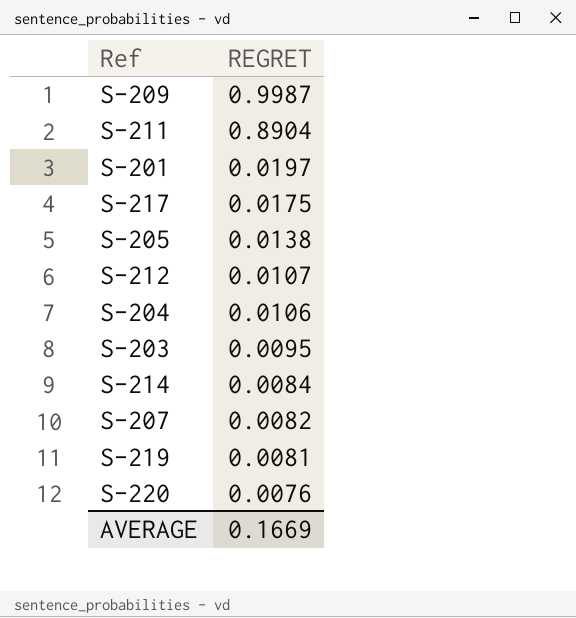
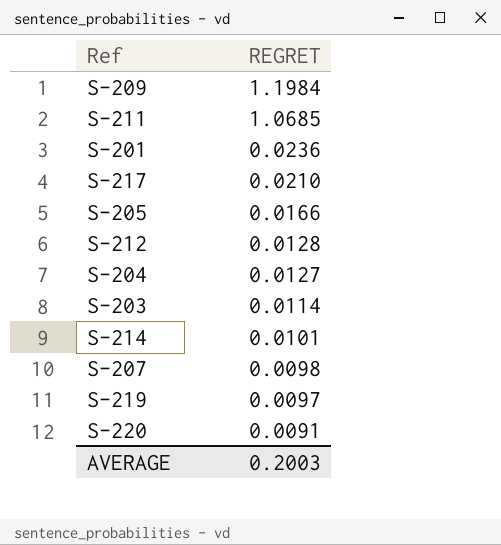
S-209 | REGRET: 0.9987 -> 1.1984
S-211 | REGRET: 0.8904 -> 1.0685
S-201 | REGRET: 0.0197 -> 0.0236
S-217 | REGRET: 0.0175 -> 0.0210
S-205 | REGRET: 0.0138 -> 0.0166
S-212 | REGRET: 0.0107 -> 0.0128
S-204 | REGRET: 0.0106 -> 0.0127
S-203 | REGRET: 0.0095 -> 0.0114
S-214 | REGRET: 0.0084 -> 0.0101
S-207 | REGRET: 0.0082 -> 0.0098
S-219 | REGRET: 0.0081 -> 0.0097
S-220 | REGRET: 0.0076 -> 0.0091
AVERAGE | REGRET: 0.1669 -> 0.2003

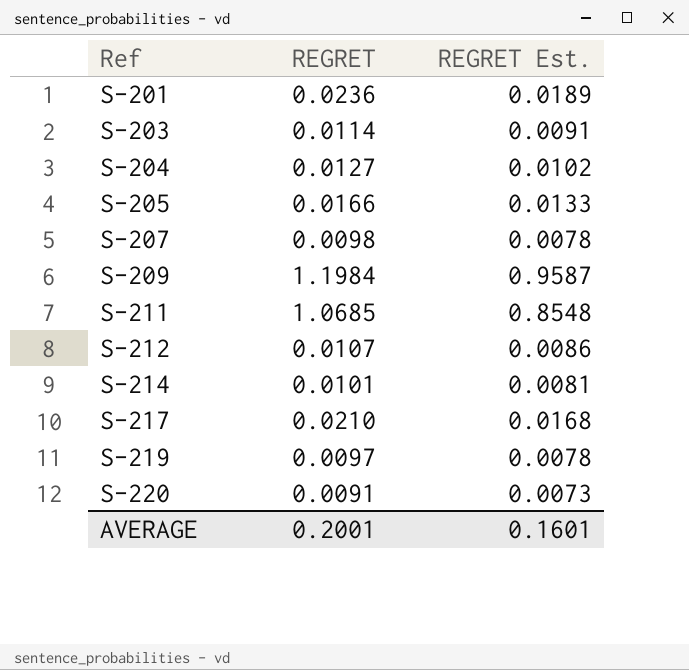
row order: REGRET descending -> Ref ascending
column REGRET Est. | formula: none -> [REGRET] * 0.8
S-212 | REGRET: 0.0128 -> 0.0107
AVERAGE | REGRET: 0.2003 -> 0.2001

